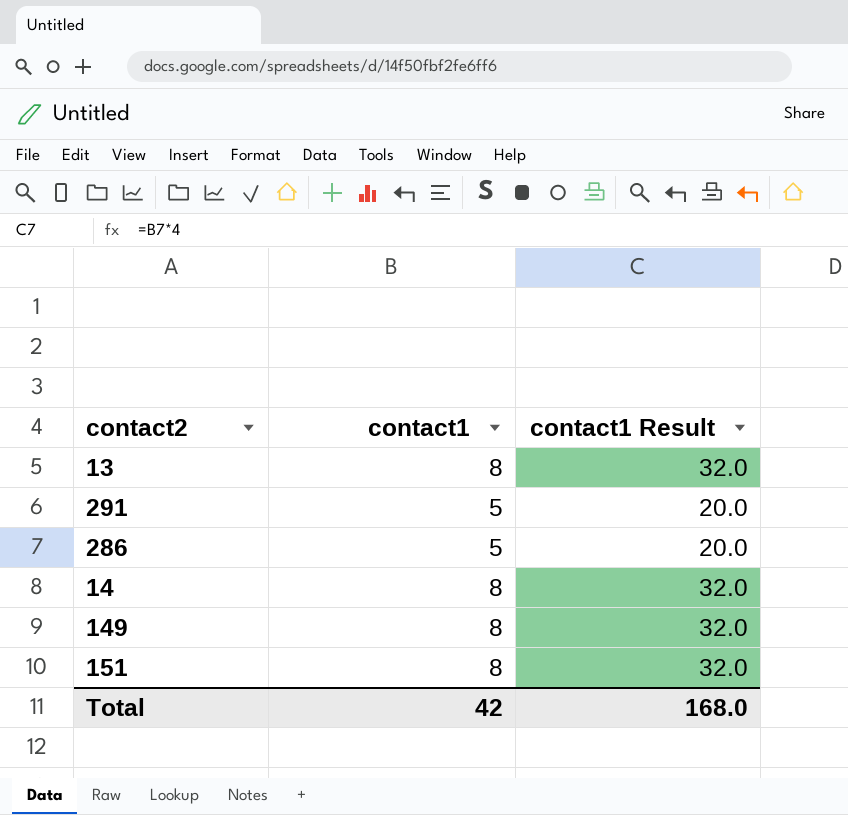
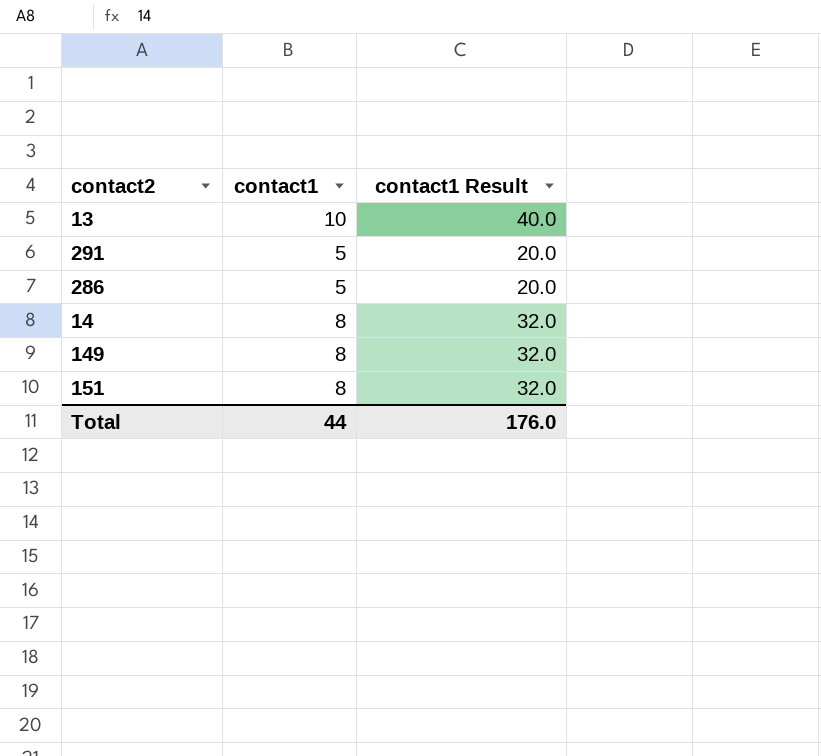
13 | contact1: 8 -> 10
13 | contact1 Result: 32.0 -> 40.0
Total | contact1: 42 -> 44
Total | contact1 Result: 168.0 -> 176.0

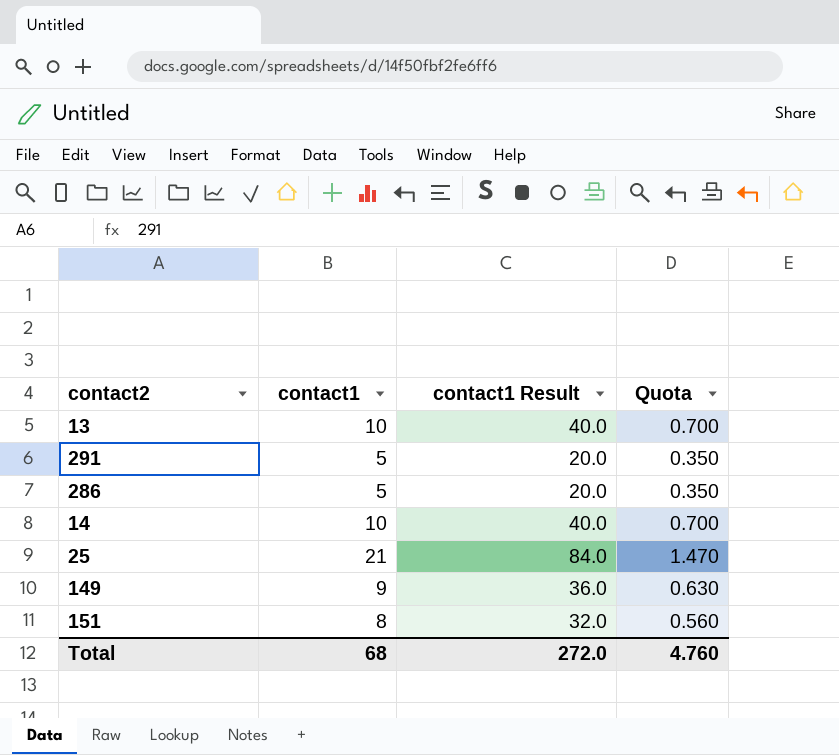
column Quota | formula: none -> [contact1] * 0.07
14 | contact1: 8 -> 10
14 | contact1 Result: 32.0 -> 40.0
row 25: none -> 21 | 84.0 | 1.470
149 | contact1: 8 -> 9
149 | contact1 Result: 32.0 -> 36.0
Total | contact1: 44 -> 68
Total | contact1 Result: 176.0 -> 272.0

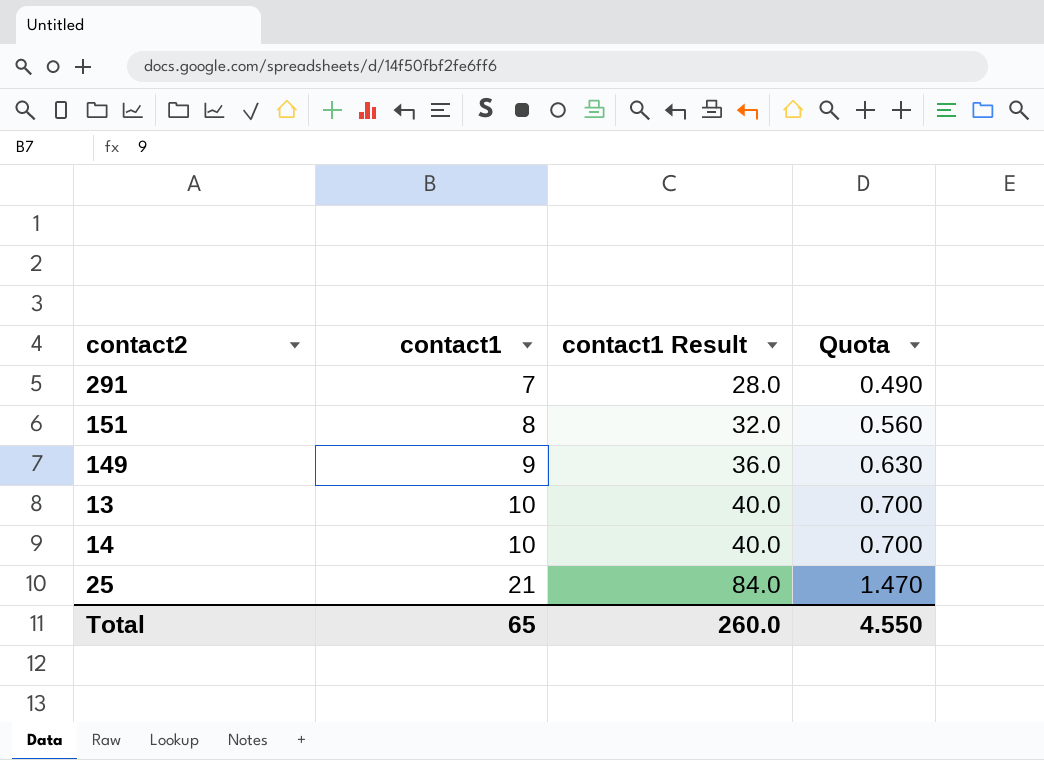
row order: none -> contact1 ascending
row 286: 5 | 20.0 | 0.350 -> none
291 | contact1: 5 -> 7
291 | contact1 Result: 20.0 -> 28.0
291 | Quota: 0.350 -> 0.490
Total | contact1: 68 -> 65
Total | contact1 Result: 272.0 -> 260.0
Total | Quota: 4.760 -> 4.550

